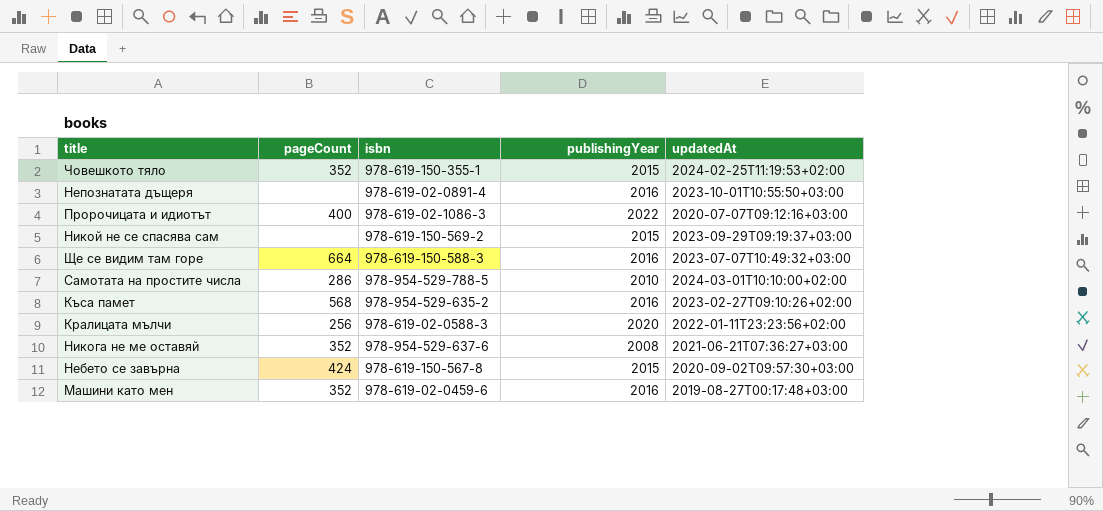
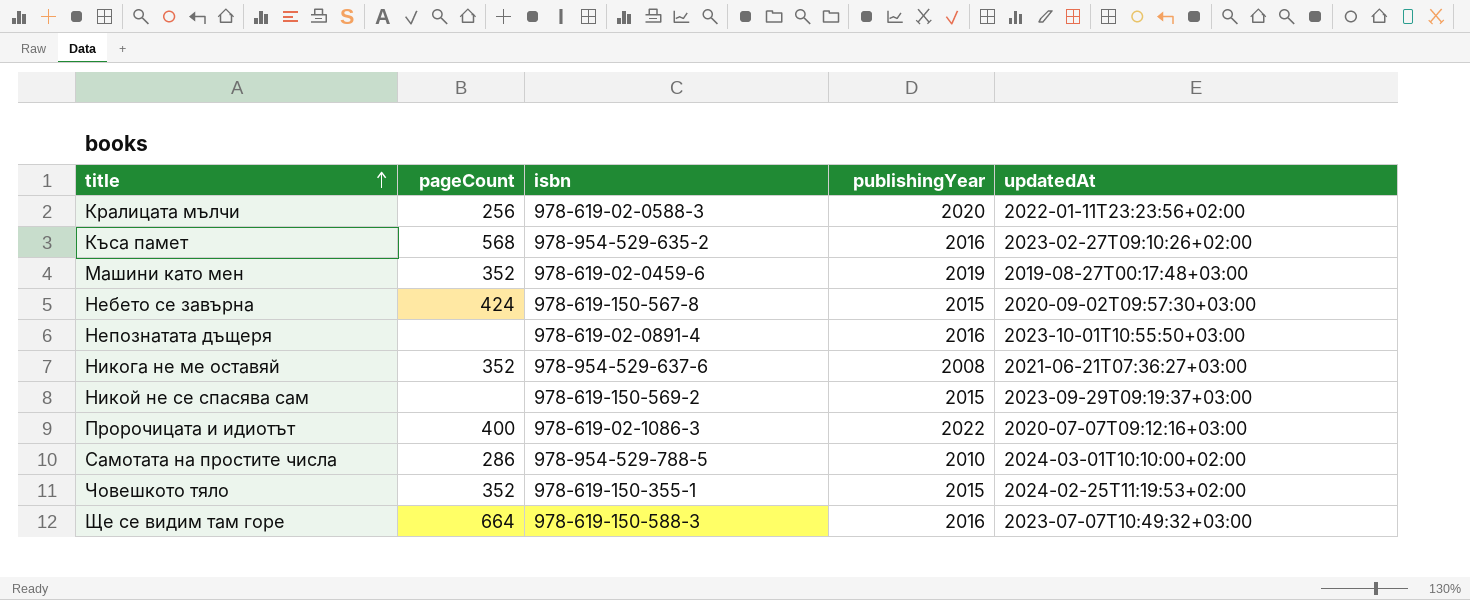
row order: none -> title ascending
Машини като мен | publishingYear: 2016 -> 2019

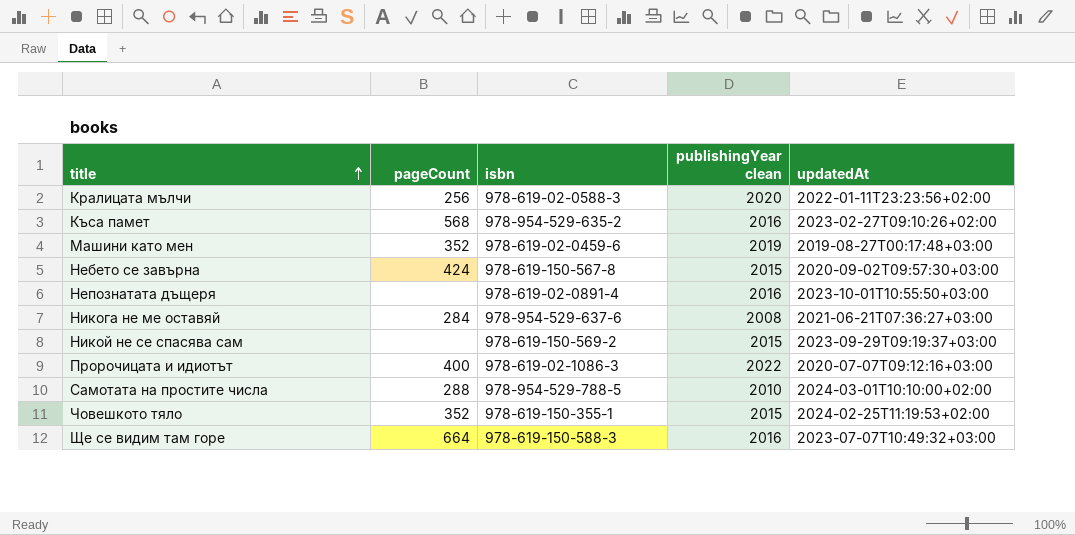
column name: publishingYear -> publishingYear clean
Никога не ме оставяй | pageCount: 352 -> 284
Самотата на простите числа | pageCount: 286 -> 288

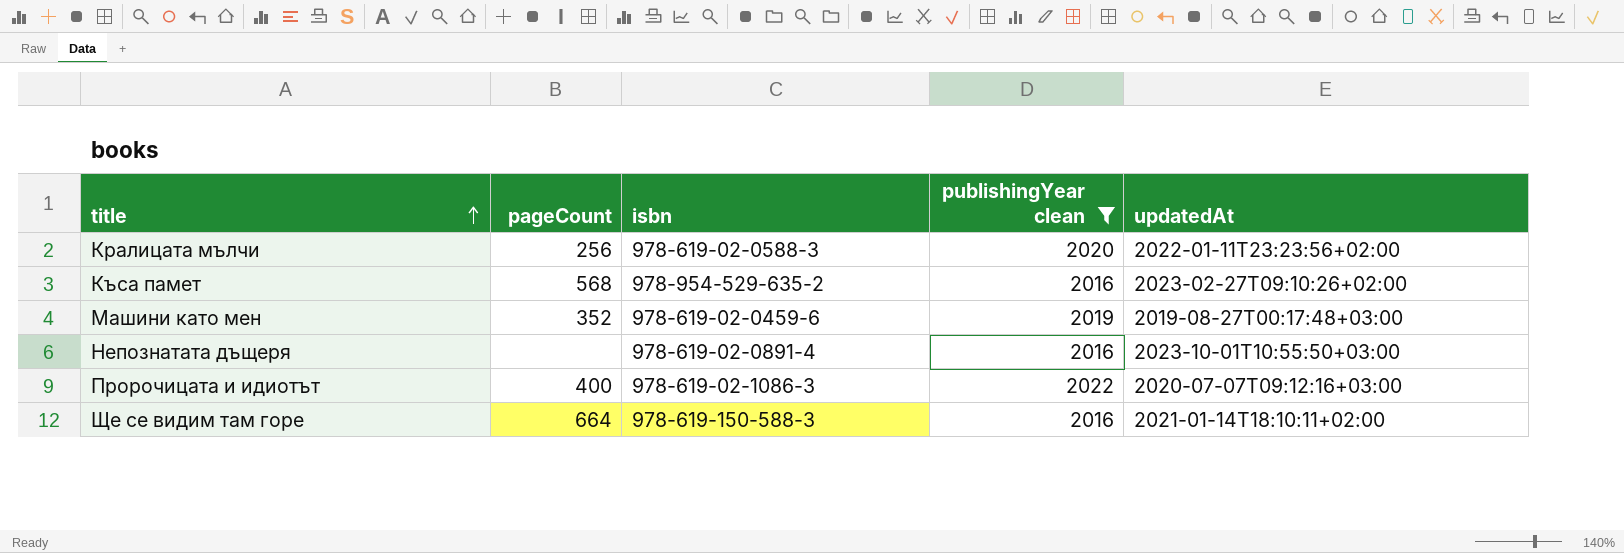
filter: none -> publishingYear clean >= 2016
Ще се видим там горе | updatedAt: 2023-07-07T10:49:32+03:00 -> 2021-01-14T18:10:11+02:00

